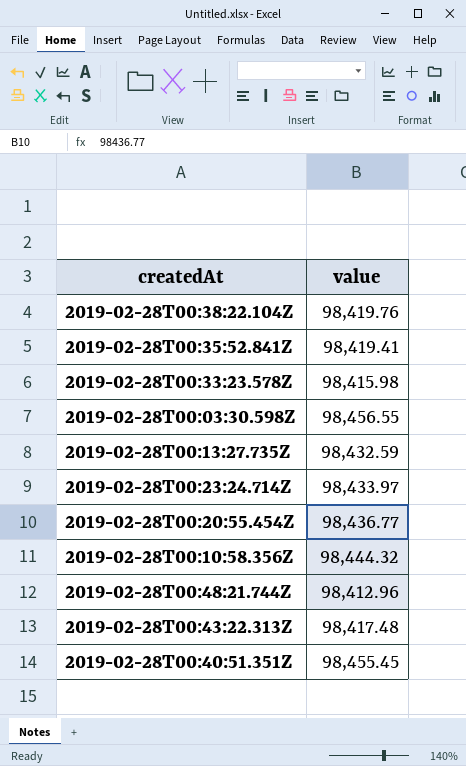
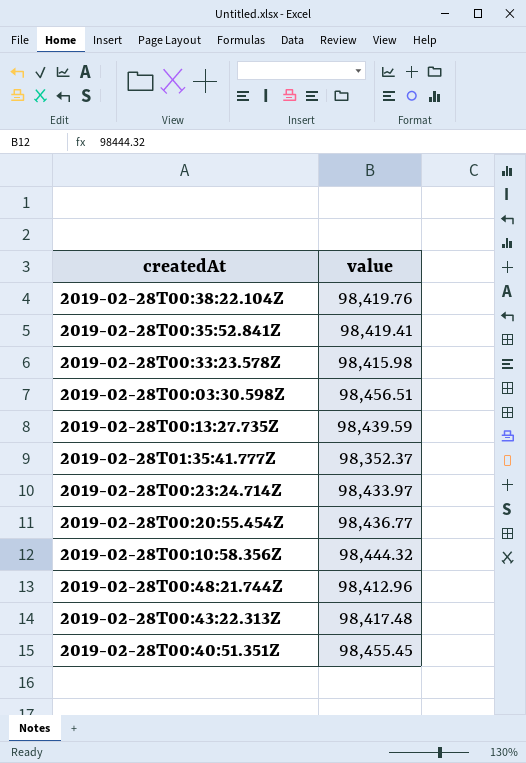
2019-02-28T00:03:30.598Z | value: 98,456.55 -> 98,456.51
2019-02-28T00:13:27.735Z | value: 98,432.59 -> 98,439.59
row 2019-02-28T01:35:41.777Z: none -> 98,352.37

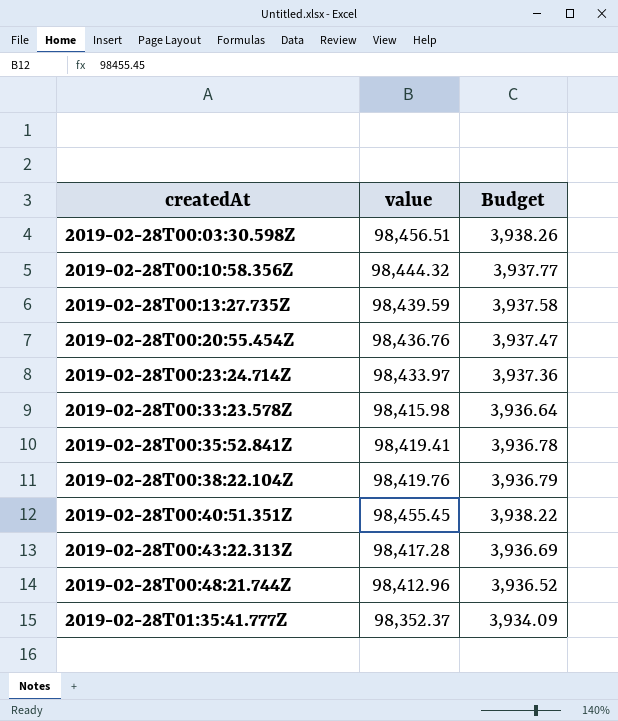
row order: none -> createdAt ascending
column Budget | formula: none -> [value] * 0.04
2019-02-28T00:20:55.454Z | value: 98,436.77 -> 98,436.76
2019-02-28T00:43:22.313Z | value: 98,417.48 -> 98,417.28

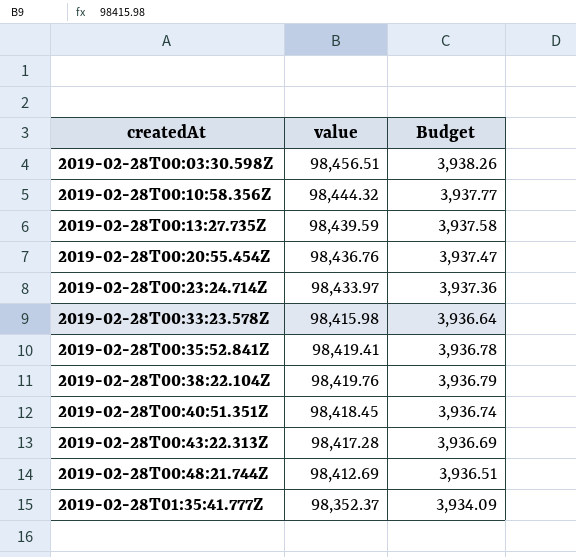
2019-02-28T00:40:51.351Z | value: 98,455.45 -> 98,418.45
2019-02-28T00:40:51.351Z | Budget: 3,938.22 -> 3,936.74
2019-02-28T00:48:21.744Z | value: 98,412.96 -> 98,412.69
2019-02-28T00:48:21.744Z | Budget: 3,936.52 -> 3,936.51

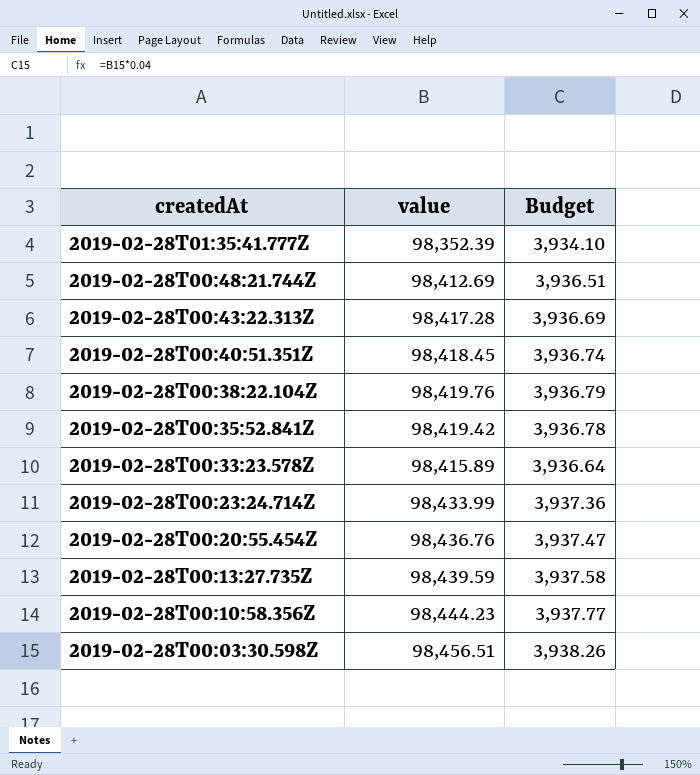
row order: createdAt ascending -> createdAt descending
2019-02-28T01:35:41.777Z | value: 98,352.37 -> 98,352.39
2019-02-28T01:35:41.777Z | Budget: 3,934.09 -> 3,934.10
2019-02-28T00:35:52.841Z | value: 98,419.41 -> 98,419.42
2019-02-28T00:33:23.578Z | value: 98,415.98 -> 98,415.89
2019-02-28T00:23:24.714Z | value: 98,433.97 -> 98,433.99
2019-02-28T00:10:58.356Z | value: 98,444.32 -> 98,444.23

